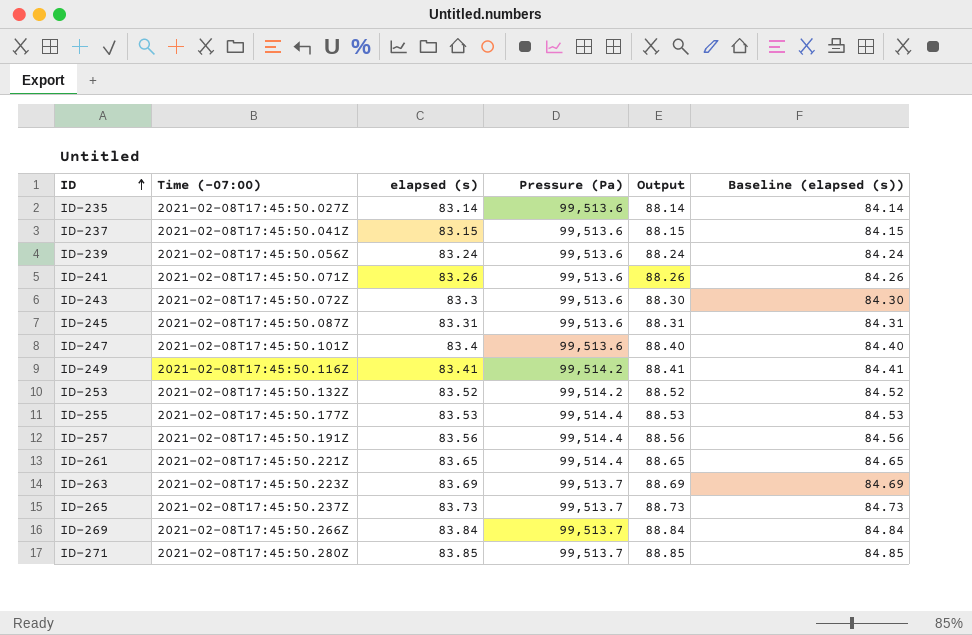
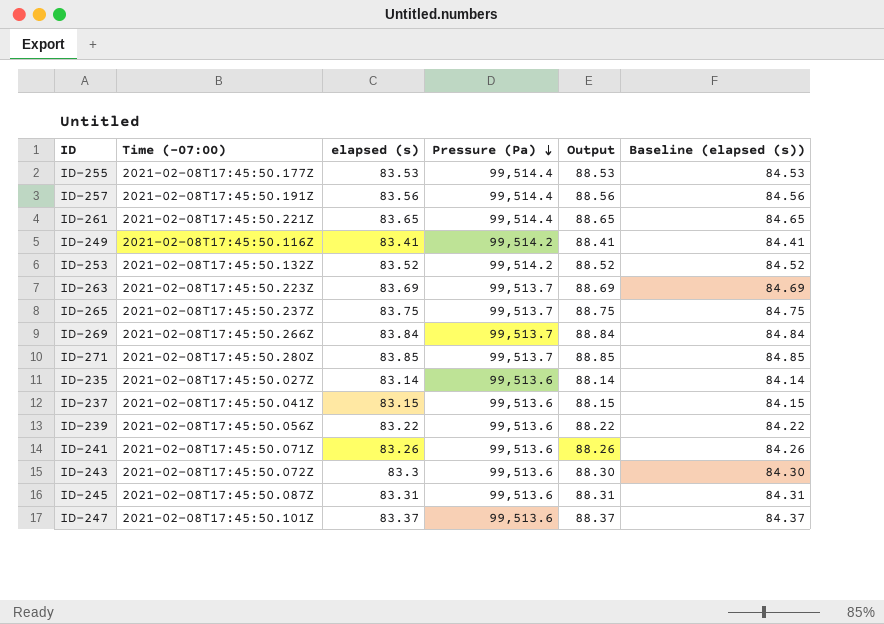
row order: ID ascending -> Pressure (Pa) descending
ID-265 | elapsed (s): 83.73 -> 83.75
ID-265 | Output: 88.73 -> 88.75
ID-265 | Baseline (elapsed (s)): 84.73 -> 84.75
ID-239 | elapsed (s): 83.24 -> 83.22
ID-239 | Output: 88.24 -> 88.22
ID-239 | Baseline (elapsed (s)): 84.24 -> 84.22
ID-247 | elapsed (s): 83.4 -> 83.37
ID-247 | Output: 88.40 -> 88.37
ID-247 | Baseline (elapsed (s)): 84.40 -> 84.37

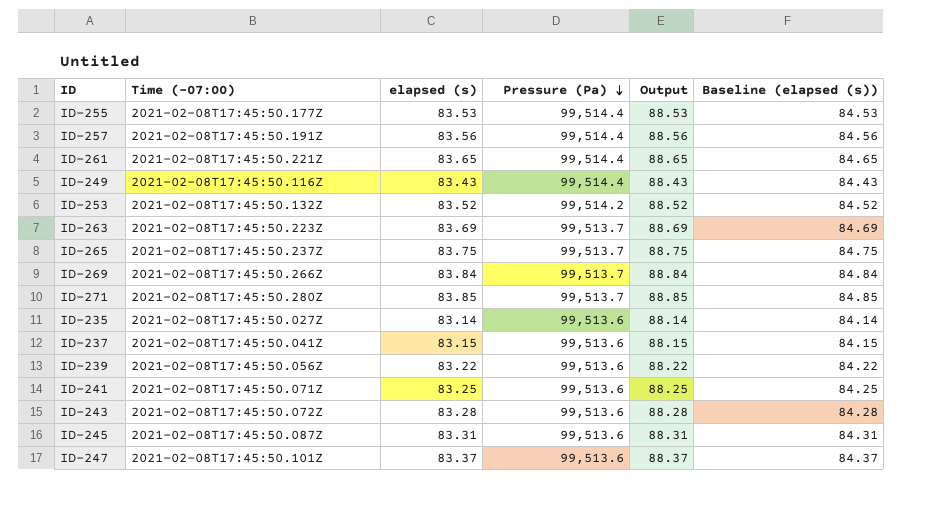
ID-249 | elapsed (s): 83.41 -> 83.43
ID-249 | Pressure (Pa): 99,514.2 -> 99,514.4
ID-249 | Output: 88.41 -> 88.43
ID-249 | Baseline (elapsed (s)): 84.41 -> 84.43
ID-241 | elapsed (s): 83.26 -> 83.25
ID-241 | Output: 88.26 -> 88.25
ID-241 | Baseline (elapsed (s)): 84.26 -> 84.25
ID-243 | elapsed (s): 83.3 -> 83.28
ID-243 | Output: 88.30 -> 88.28
ID-243 | Baseline (elapsed (s)): 84.30 -> 84.28

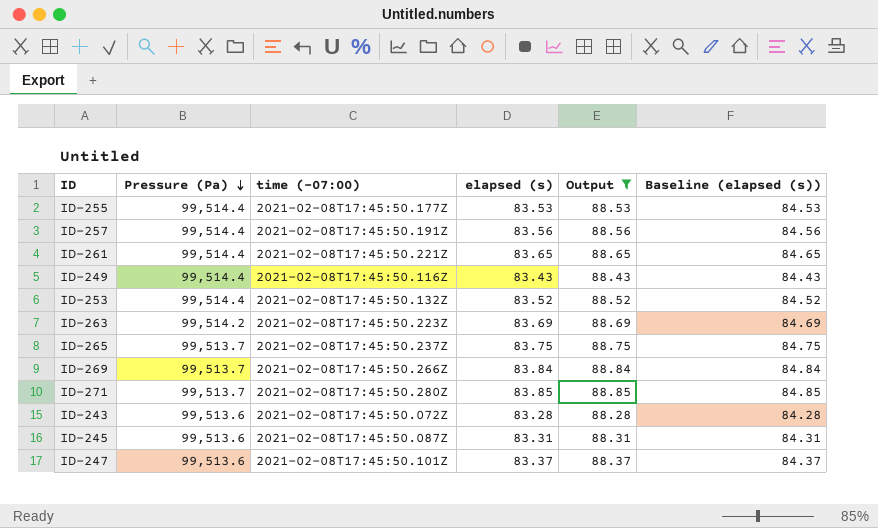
filter: none -> Output >= 88.28
column Pressure (Pa) | position: 4 -> 2
column name: Time (-07:00) -> time (-07:00)
ID-253 | Pressure (Pa): 99,514.2 -> 99,514.4
ID-263 | Pressure (Pa): 99,513.7 -> 99,514.2

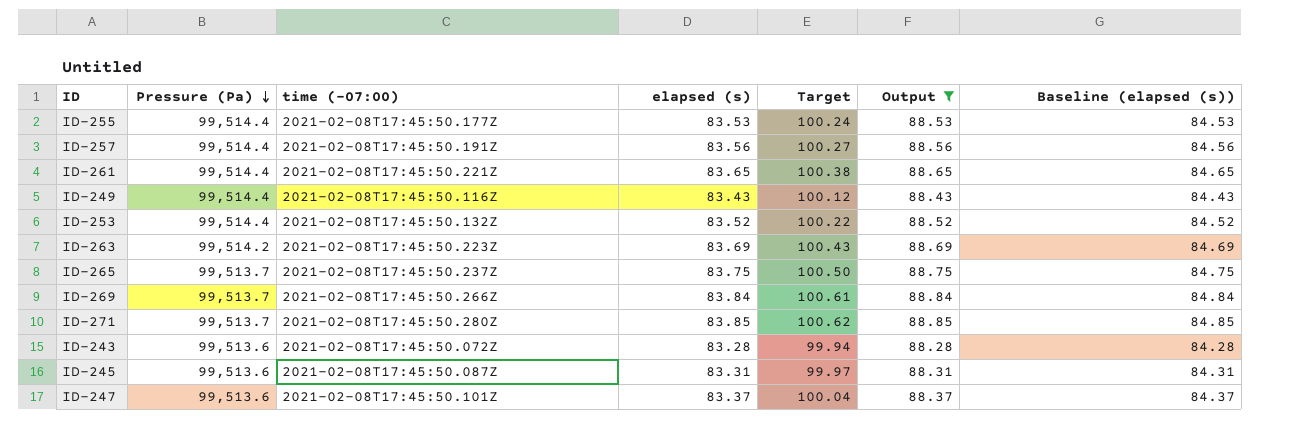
column Target | formula: none -> [elapsed (s)] * 1.2

